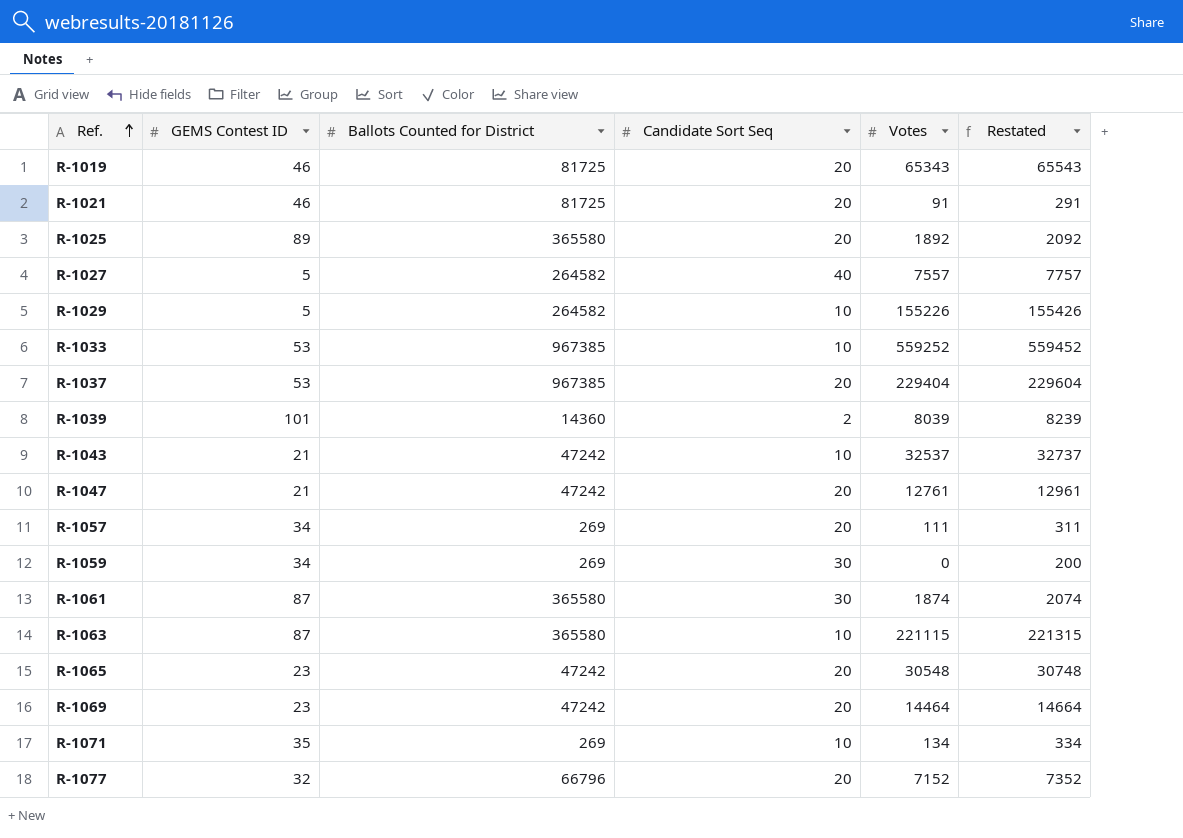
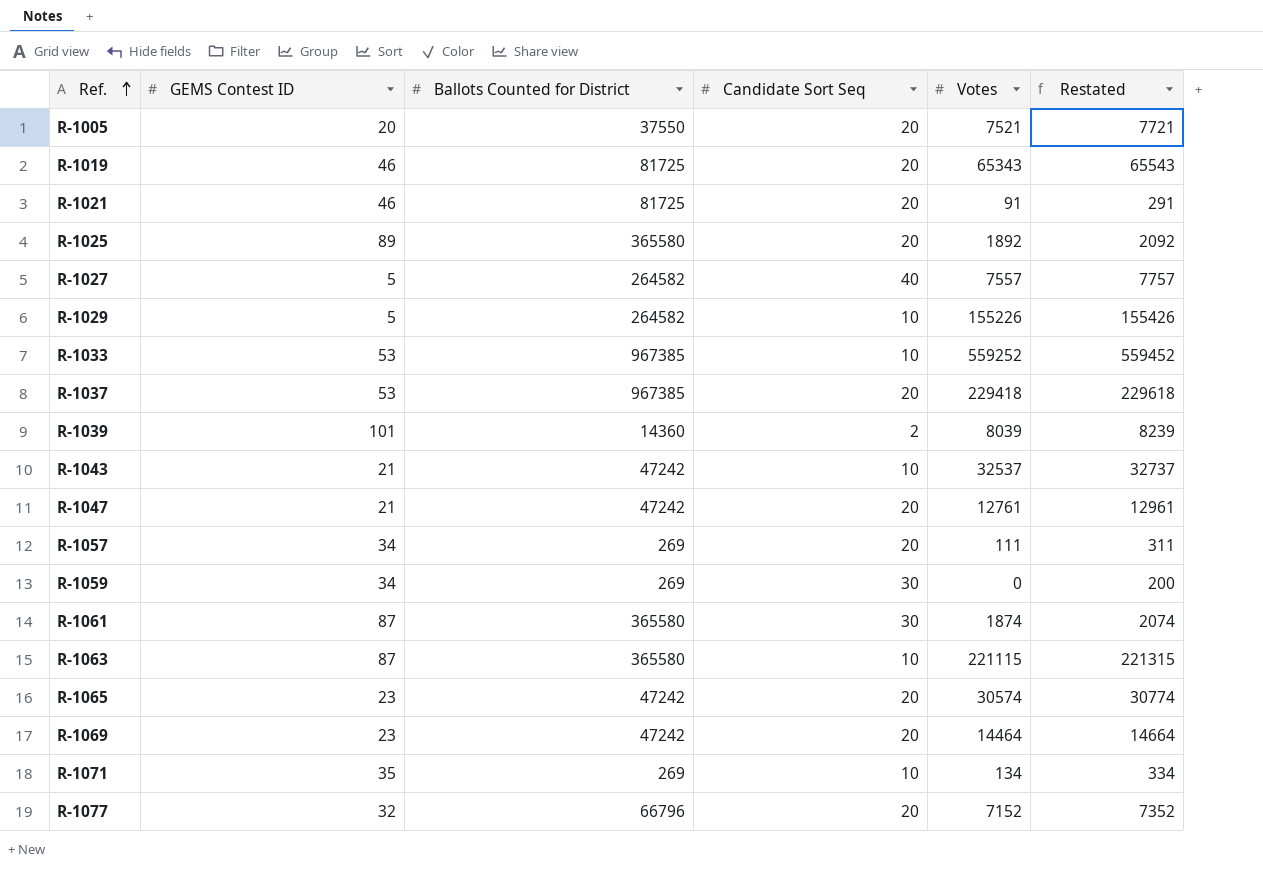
row R-1005: none -> 20 | 37550 | 20 | 7521 | 7721
R-1037 | Votes: 229404 -> 229418
R-1037 | Restated: 229604 -> 229618
R-1065 | Votes: 30548 -> 30574
R-1065 | Restated: 30748 -> 30774

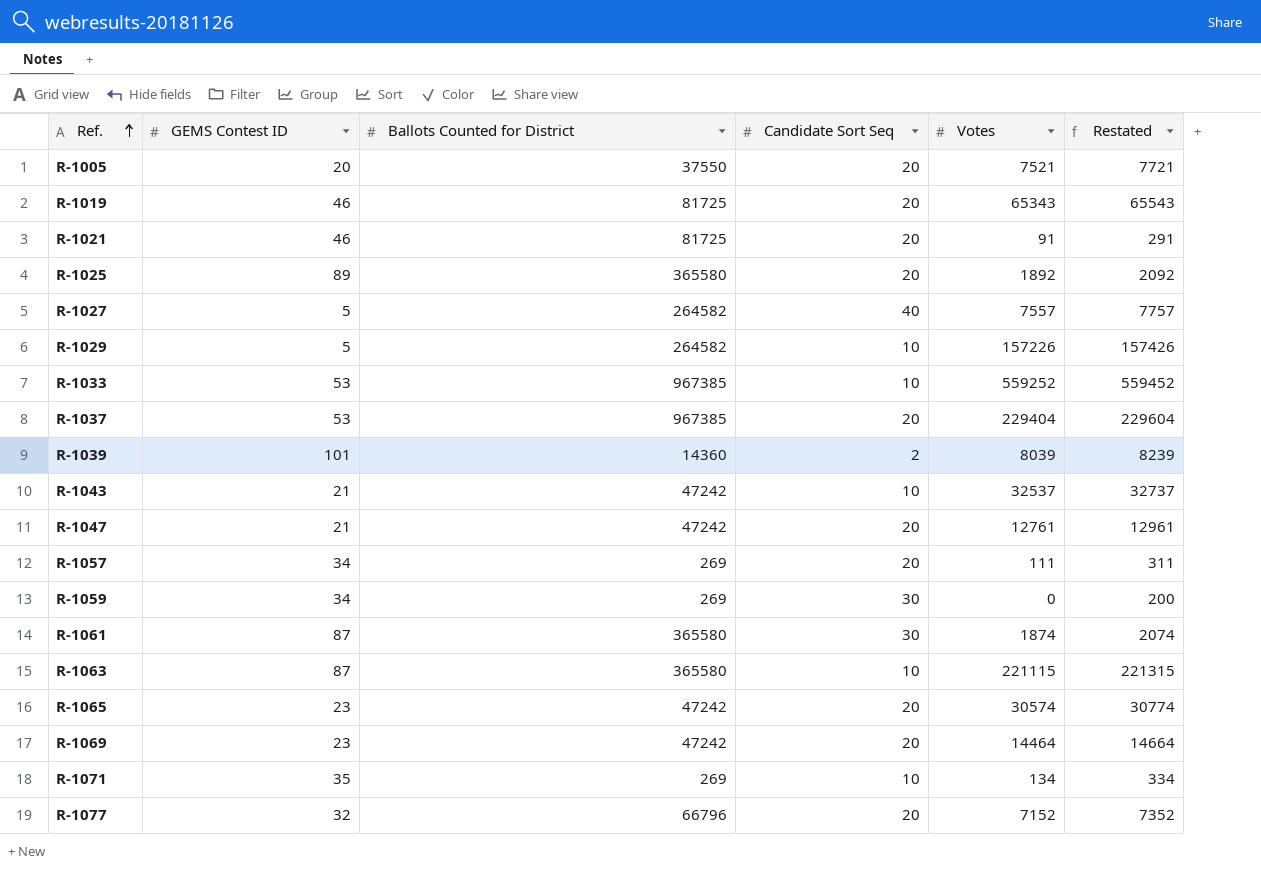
R-1029 | Votes: 155226 -> 157226
R-1029 | Restated: 155426 -> 157426
R-1037 | Votes: 229418 -> 229404
R-1037 | Restated: 229618 -> 229604

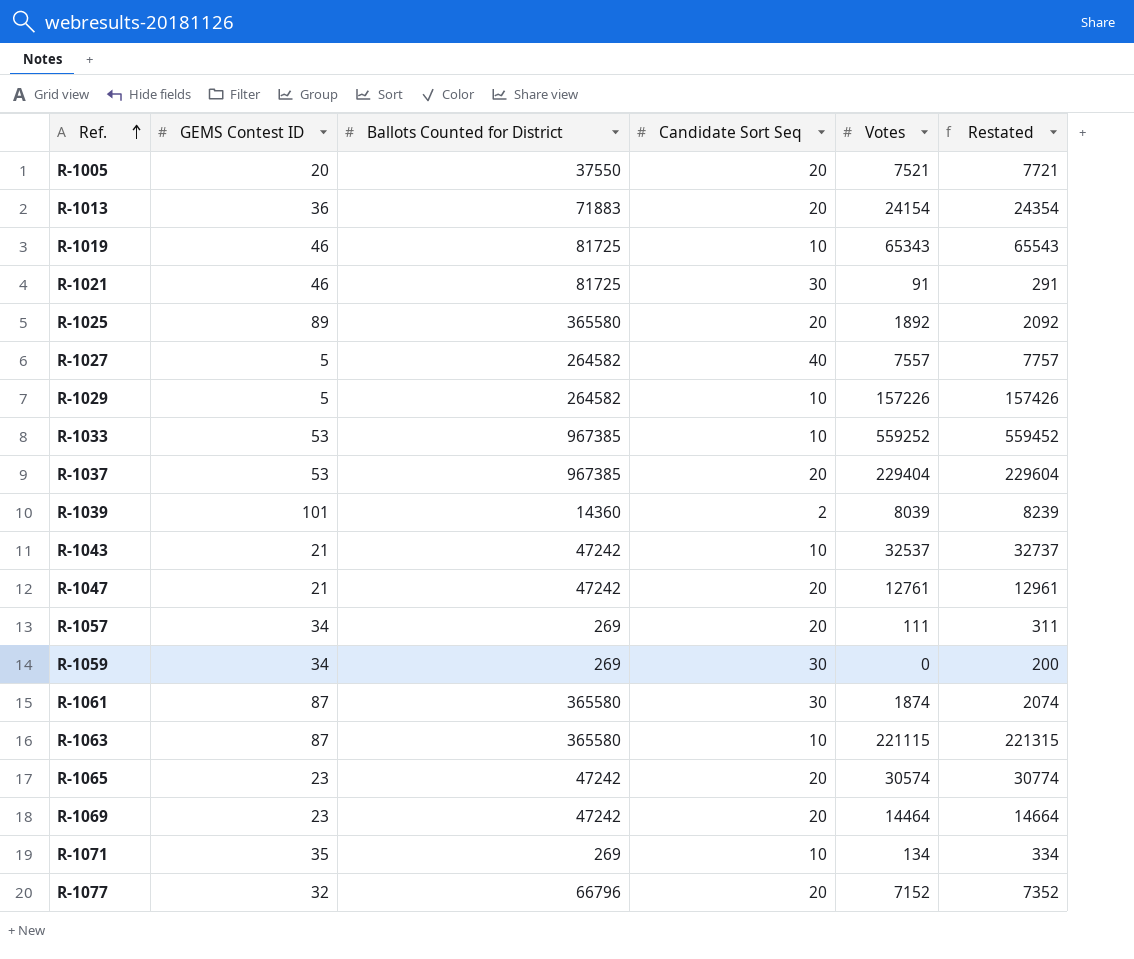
row R-1013: none -> 36 | 71883 | 20 | 24154 | 24354
R-1019 | Candidate Sort Seq: 20 -> 10
R-1021 | Candidate Sort Seq: 20 -> 30

